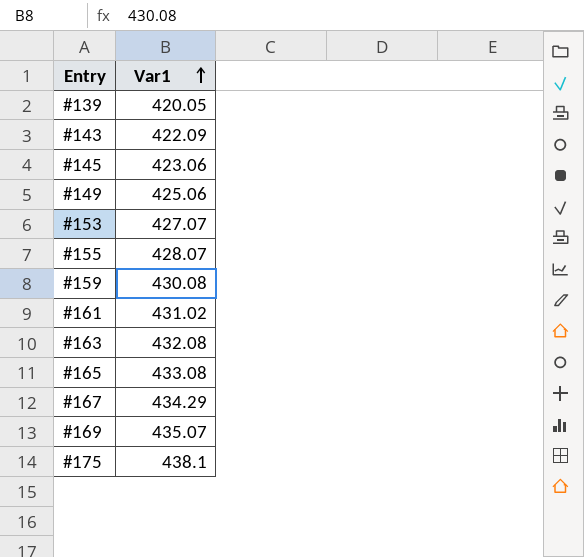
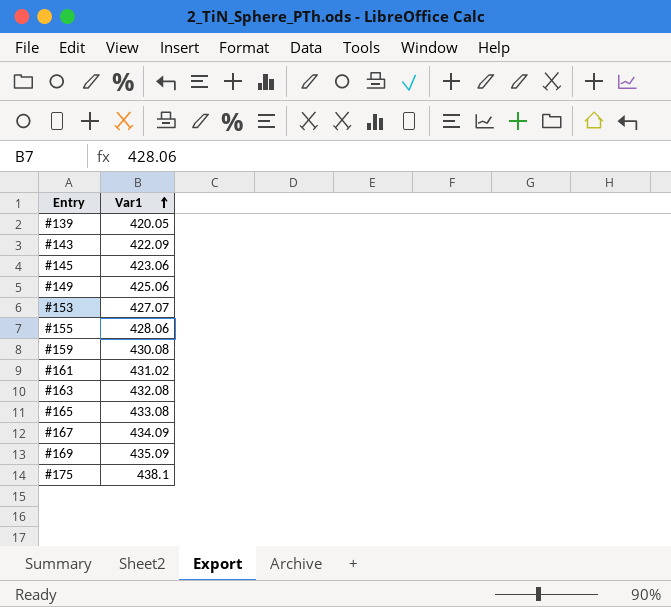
#155 | Var1: 428.07 -> 428.06
#167 | Var1: 434.29 -> 434.09
#169 | Var1: 435.07 -> 435.09

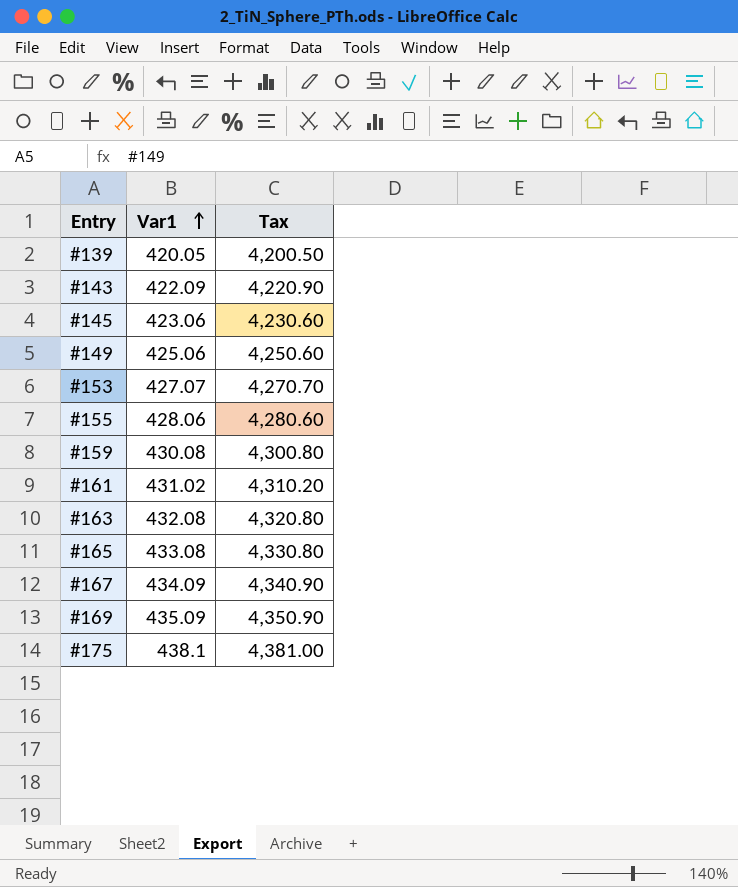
column Tax | formula: none -> [Var1] * 10

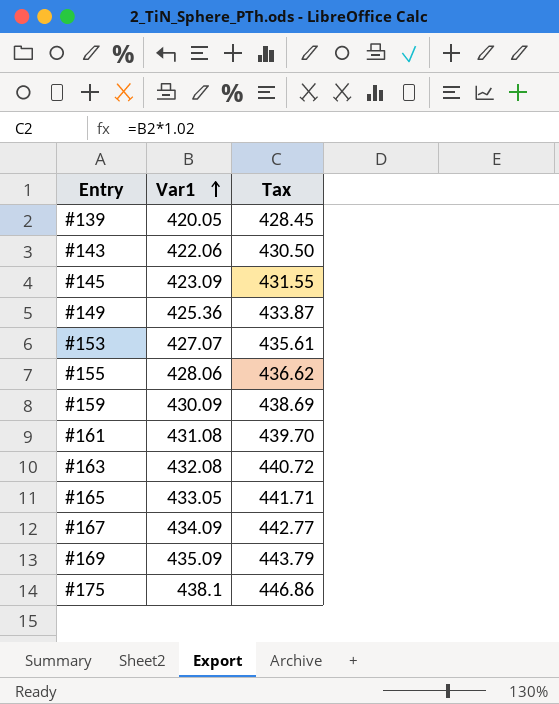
column Tax | formula: [Var1] * 10 -> [Var1] * 1.02
#143 | Var1: 422.09 -> 422.06
#145 | Var1: 423.06 -> 423.09
#149 | Var1: 425.06 -> 425.36
#159 | Var1: 430.08 -> 430.09
#161 | Var1: 431.02 -> 431.08
#165 | Var1: 433.08 -> 433.05

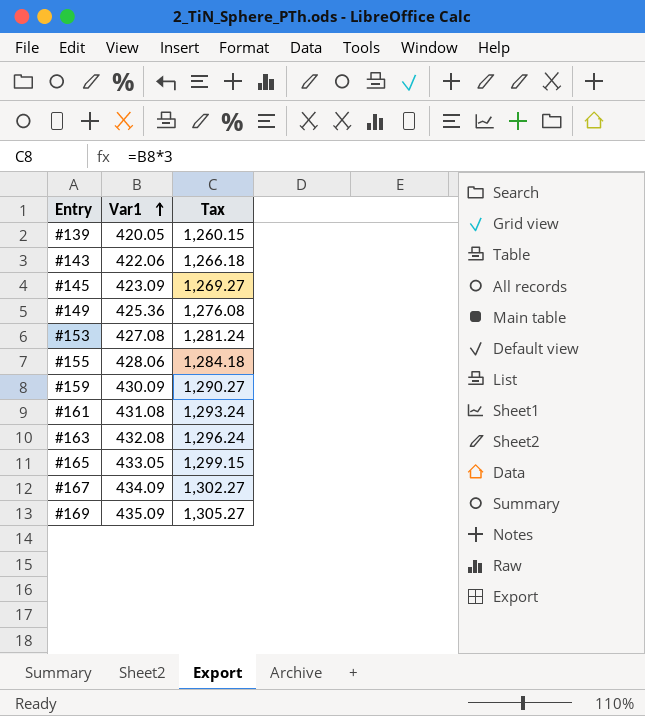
column Tax | formula: [Var1] * 1.02 -> [Var1] * 3
row #175: 438.1 | 446.86 -> none
#153 | Var1: 427.07 -> 427.08

